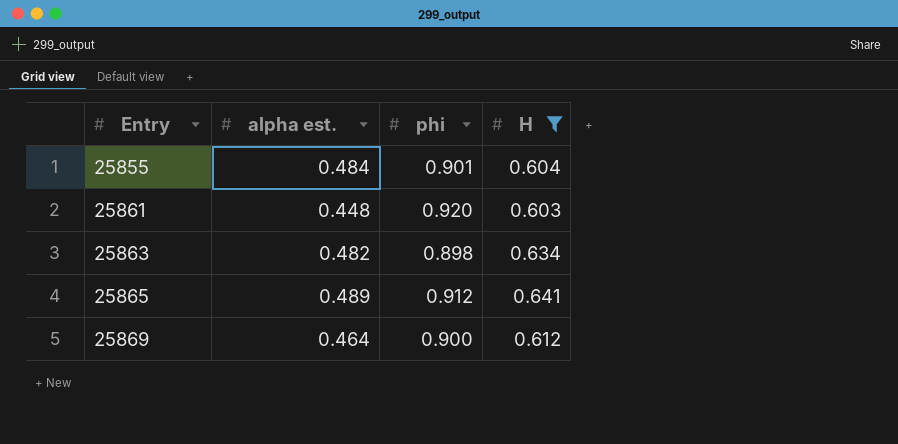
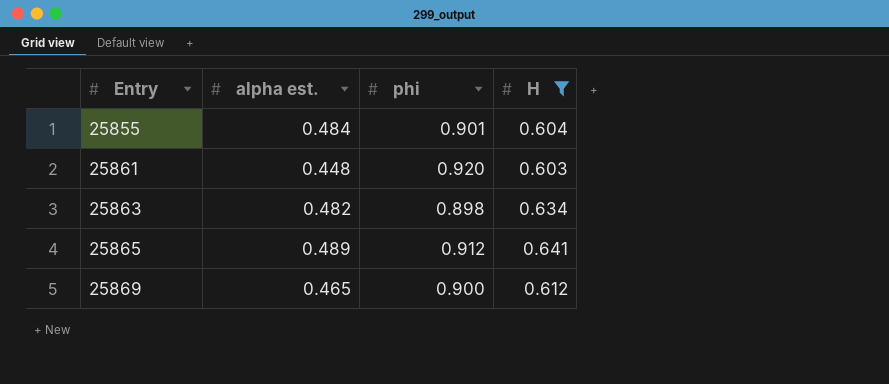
25869 | alpha est.: 0.464 -> 0.465

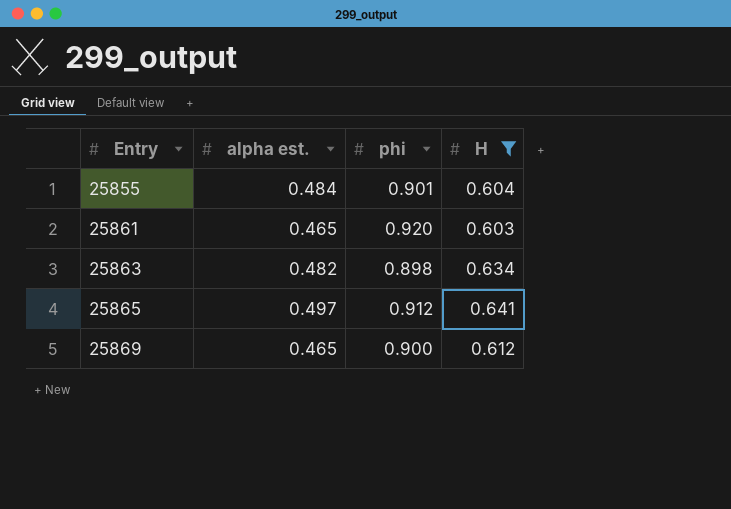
25861 | alpha est.: 0.448 -> 0.465
25865 | alpha est.: 0.489 -> 0.497

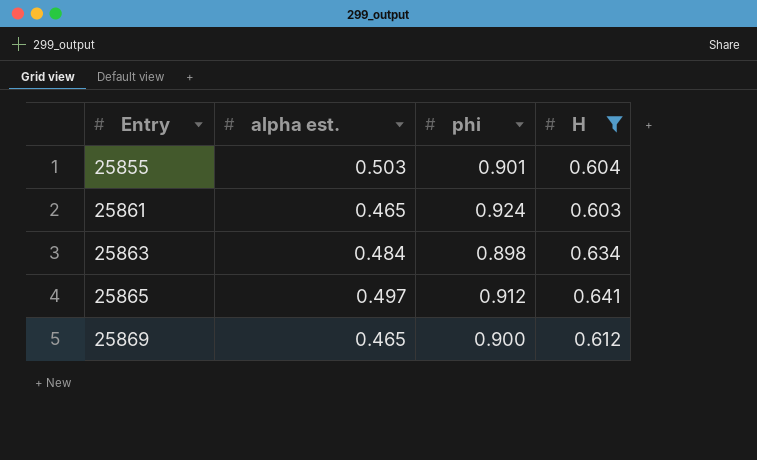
25855 | alpha est.: 0.484 -> 0.503
25861 | phi: 0.920 -> 0.924
25863 | alpha est.: 0.482 -> 0.484

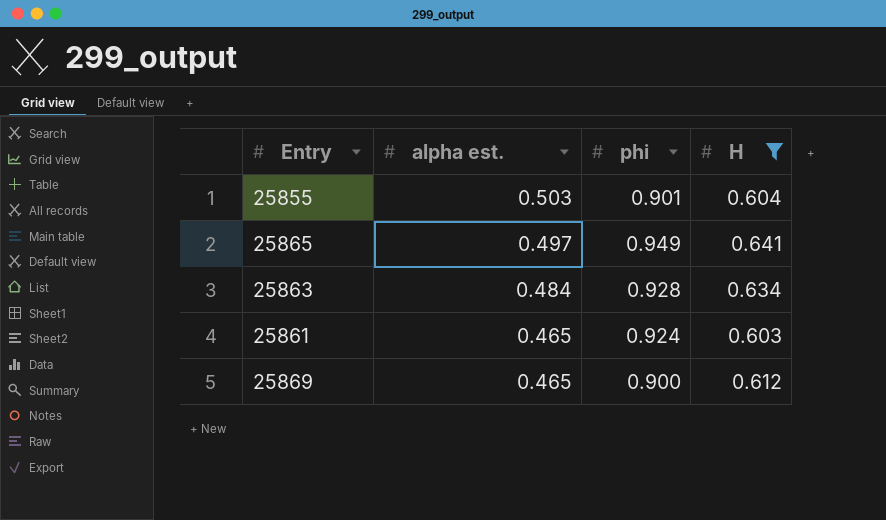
row order: Entry ascending -> alpha est. descending
25865 | phi: 0.912 -> 0.949
25863 | phi: 0.898 -> 0.928

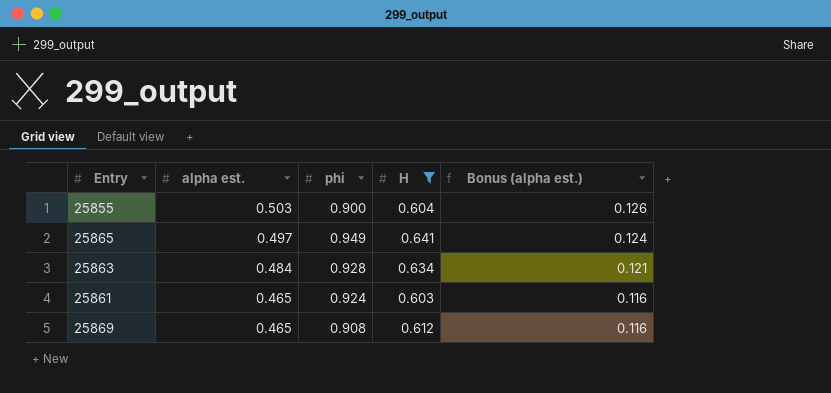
column Bonus (alpha est.) | formula: none -> [alpha est.] * 0.25
25855 | phi: 0.901 -> 0.900
25869 | phi: 0.900 -> 0.908

